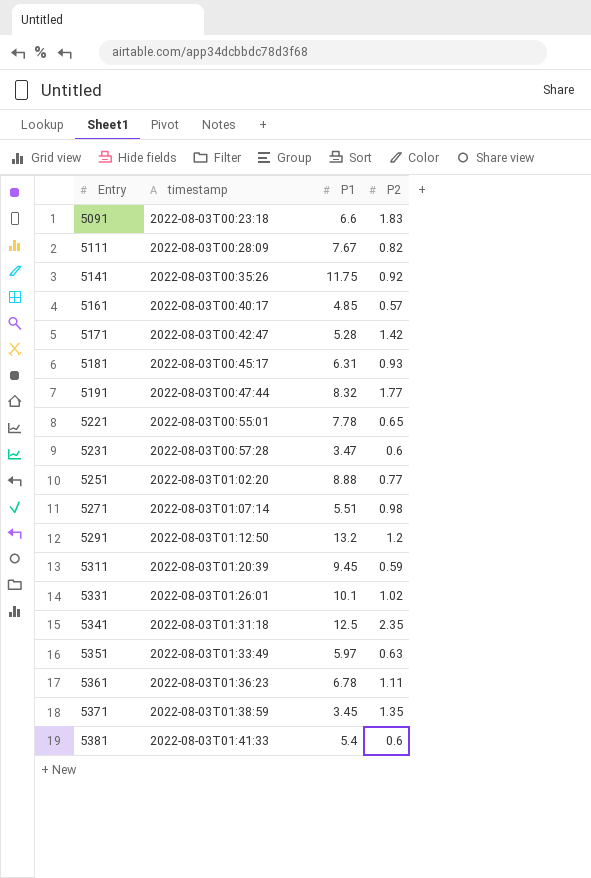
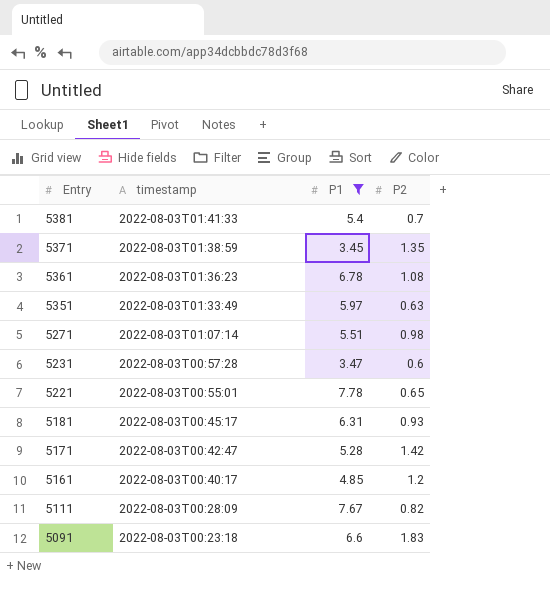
filter: none -> P1 <= 7.78
row order: Entry ascending -> Entry descending
5381 | P2: 0.6 -> 0.7
5361 | P2: 1.11 -> 1.08
5161 | P2: 0.57 -> 1.2

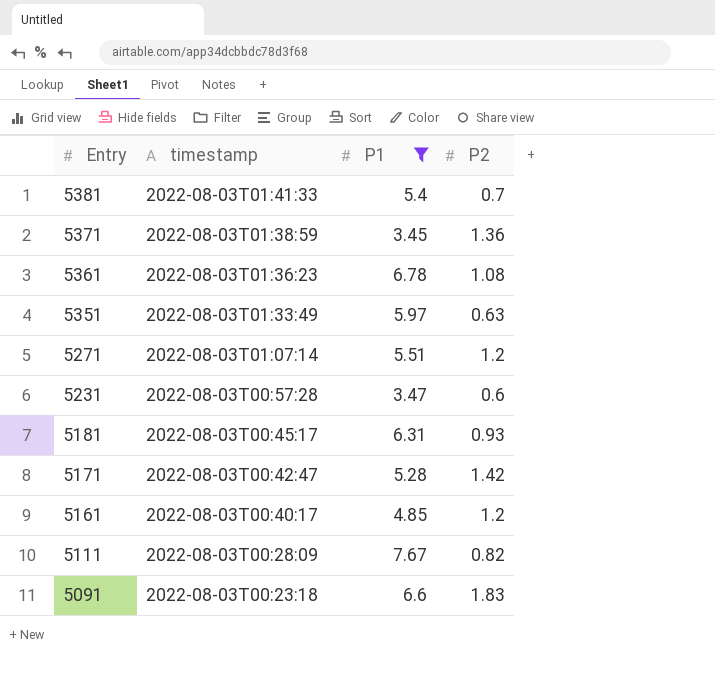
row 5221: 2022-08-03T00:55:01 | 7.78 | 0.65 -> none
5371 | P2: 1.35 -> 1.36
5271 | P2: 0.98 -> 1.2

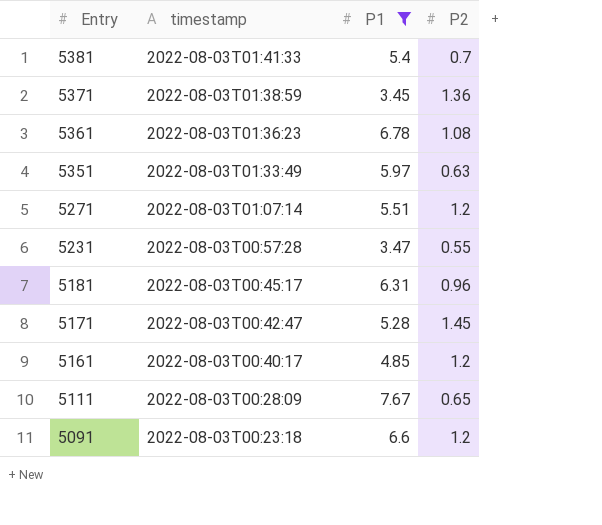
5231 | P2: 0.6 -> 0.55
5181 | P2: 0.93 -> 0.96
5171 | P2: 1.42 -> 1.45
5111 | P2: 0.82 -> 0.65
5091 | P2: 1.83 -> 1.2

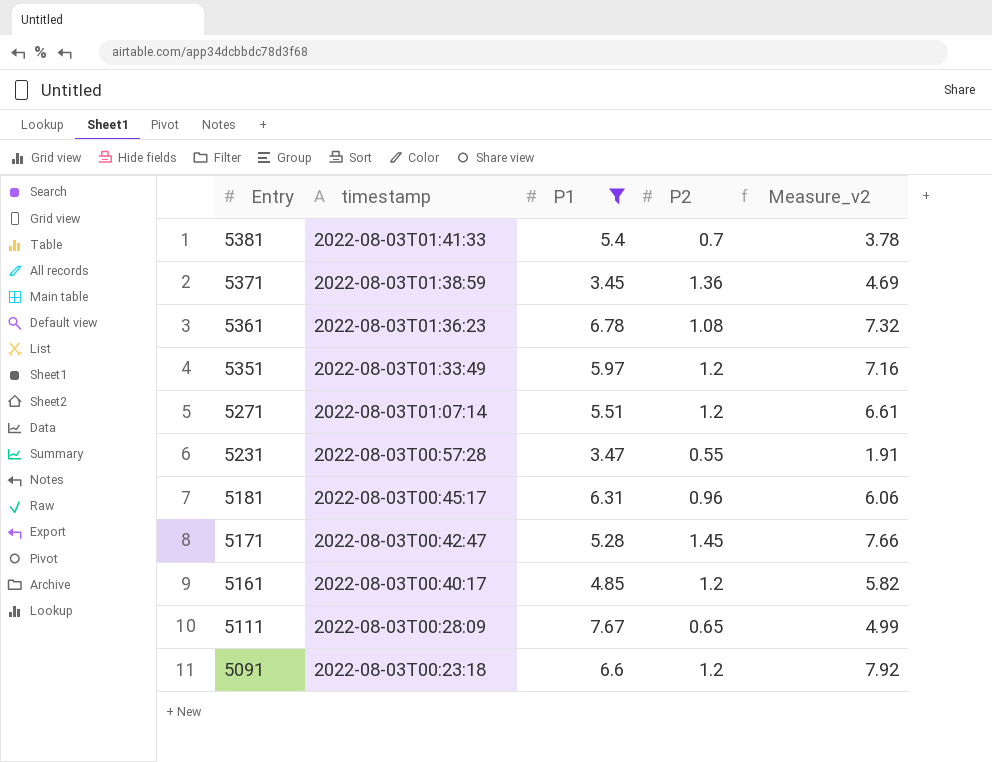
column Measure_v2 | formula: none -> [P1] * [P2]
5351 | P2: 0.63 -> 1.2

